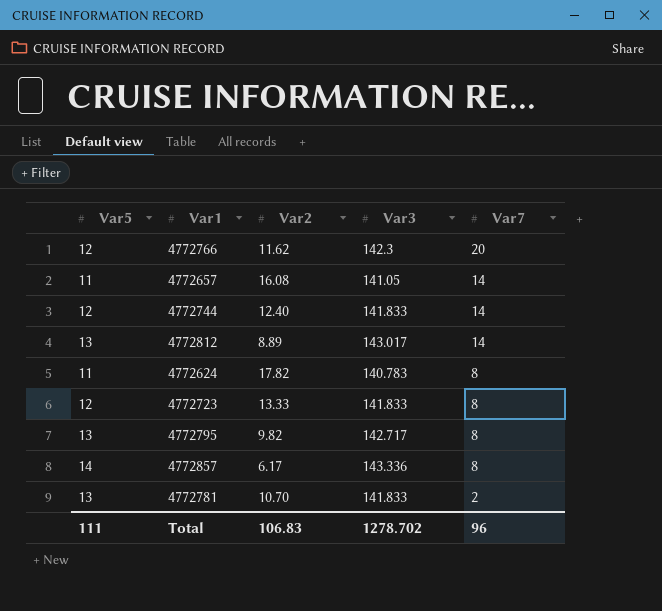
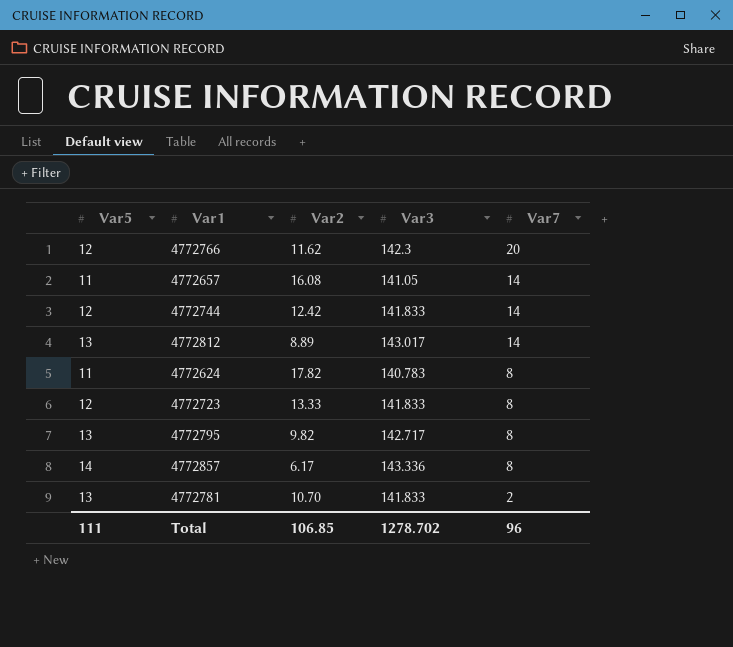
4772744 | Var2: 12.40 -> 12.42
Total | Var2: 106.83 -> 106.85

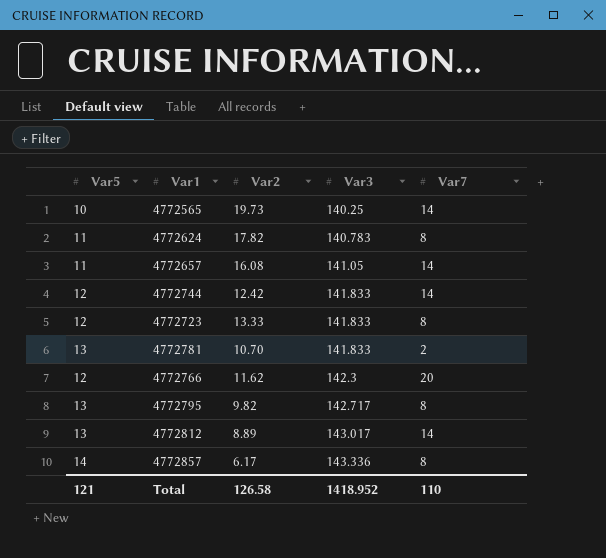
row order: Var7 descending -> Var3 ascending
row 4772565: none -> 10 | 19.73 | 140.25 | 14
Total | Var5: 111 -> 121
Total | Var2: 106.85 -> 126.58
Total | Var3: 1278.702 -> 1418.952
Total | Var7: 96 -> 110

